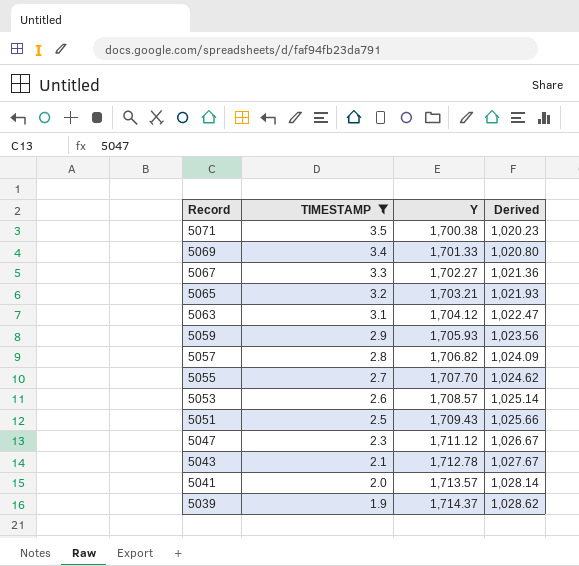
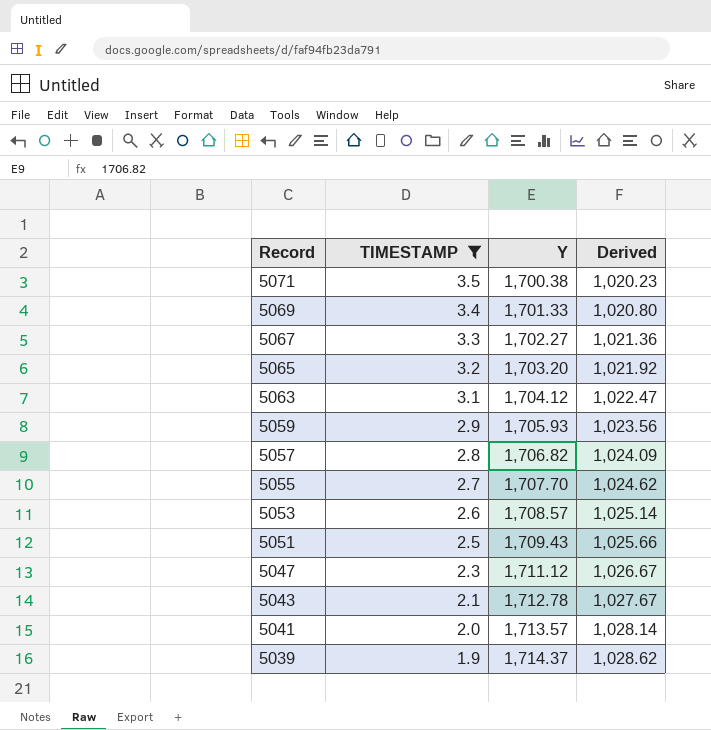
5065 | Y: 1,703.21 -> 1,703.20
5065 | Derived: 1,021.93 -> 1,021.92

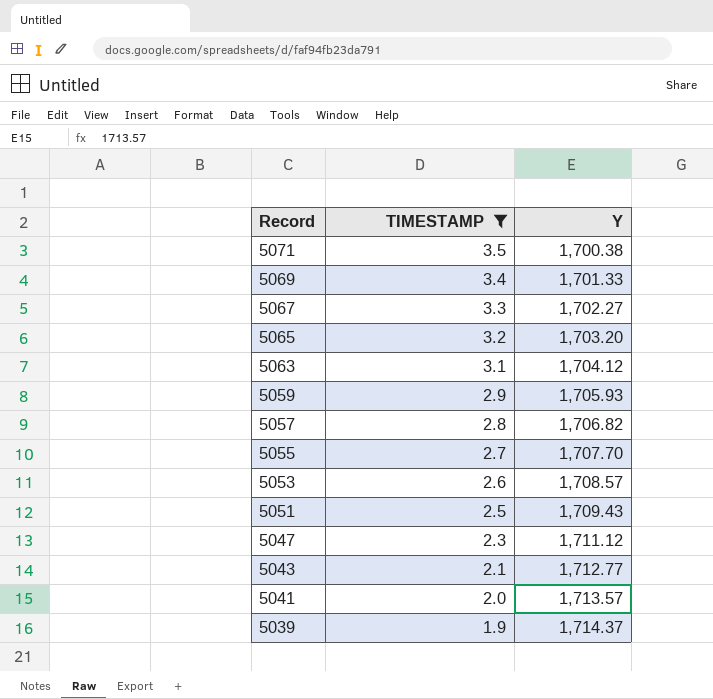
column Derived | formula: [Y] * 0.6 -> none
5043 | Y: 1,712.78 -> 1,712.77

